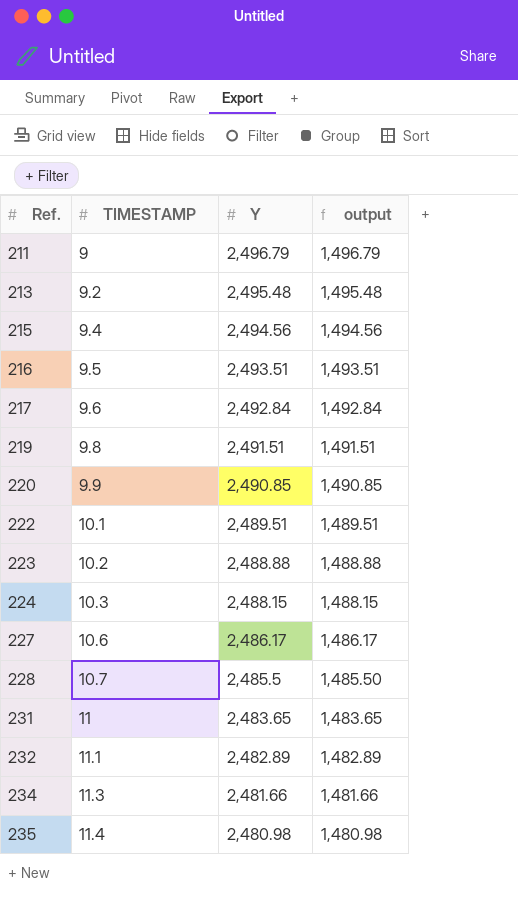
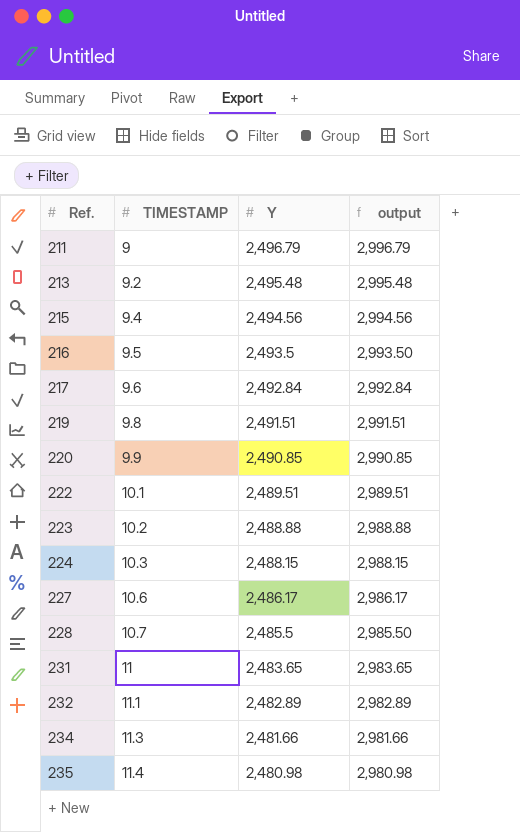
column output | formula: [Y] - 1000 -> [Y] + 500
216 | Y: 2,493.51 -> 2,493.5

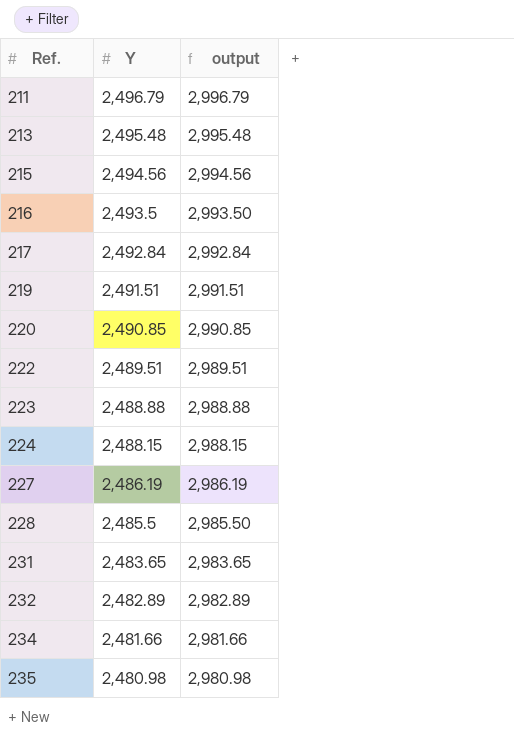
column TIMESTAMP | position: 2 -> none
227 | Y: 2,486.17 -> 2,486.19
227 | output: 2,986.17 -> 2,986.19

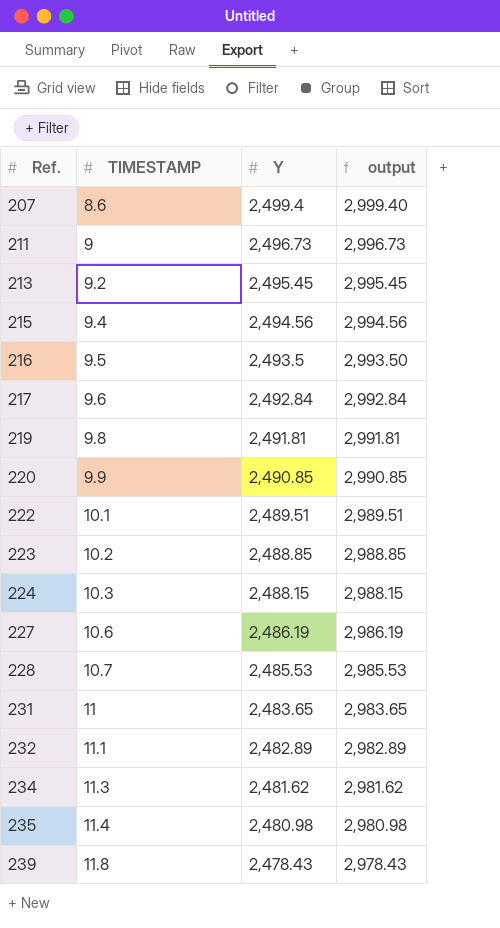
column TIMESTAMP | position: none -> 2
row 207: none -> 8.6 | 2,499.4 | 2,999.40
211 | Y: 2,496.79 -> 2,496.73
211 | output: 2,996.79 -> 2,996.73
213 | Y: 2,495.48 -> 2,495.45
213 | output: 2,995.48 -> 2,995.45
219 | Y: 2,491.51 -> 2,491.81
219 | output: 2,991.51 -> 2,991.81
223 | Y: 2,488.88 -> 2,488.85
223 | output: 2,988.88 -> 2,988.85
228 | Y: 2,485.5 -> 2,485.53
228 | output: 2,985.50 -> 2,985.53
234 | Y: 2,481.66 -> 2,481.62
234 | output: 2,981.66 -> 2,981.62
row 239: none -> 11.8 | 2,478.43 | 2,978.43

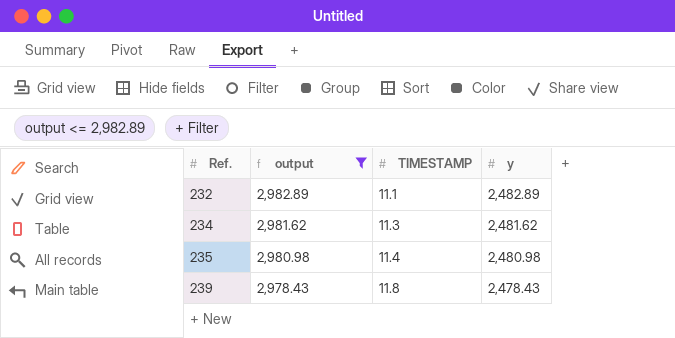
filter: none -> output <= 2,982.89
column output | position: 4 -> 2
column name: Y -> y

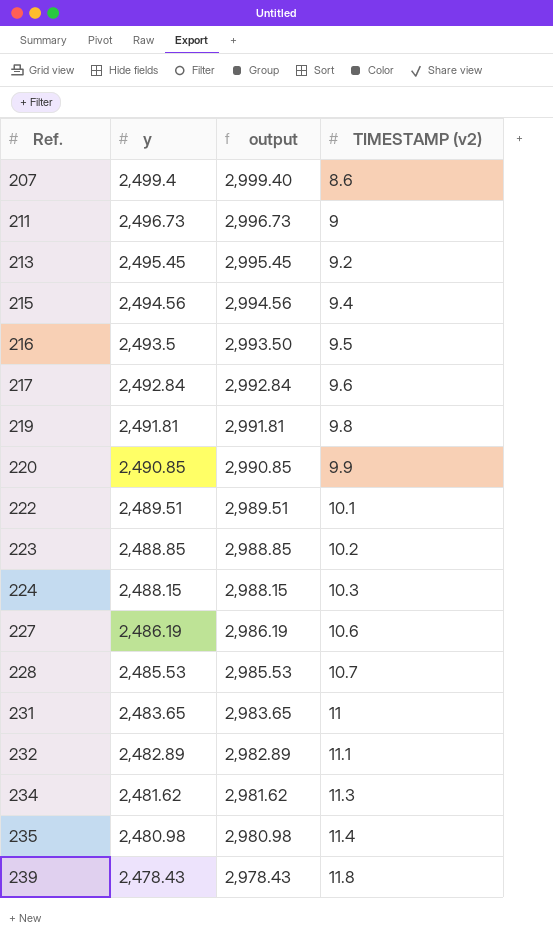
filter: output <= 2,982.89 -> none
column y | position: 4 -> 2
column name: TIMESTAMP -> TIMESTAMP (v2)

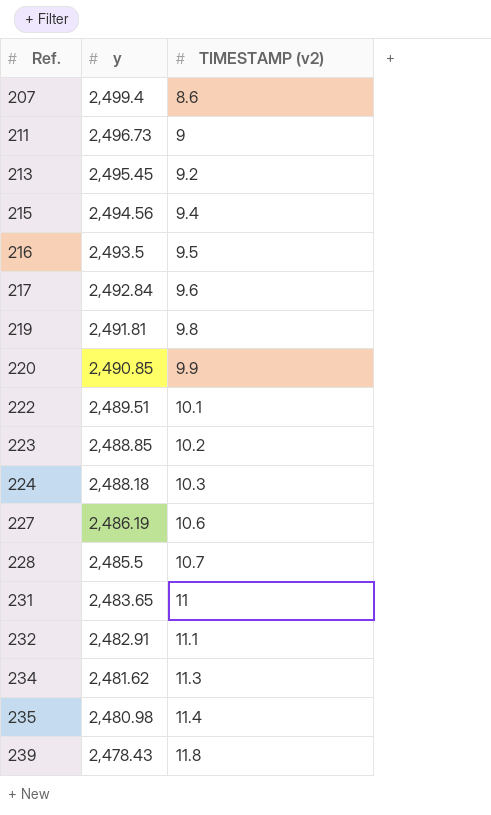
column output | formula: [y] + 500 -> none
224 | y: 2,488.15 -> 2,488.18
228 | y: 2,485.53 -> 2,485.5
232 | y: 2,482.89 -> 2,482.91

